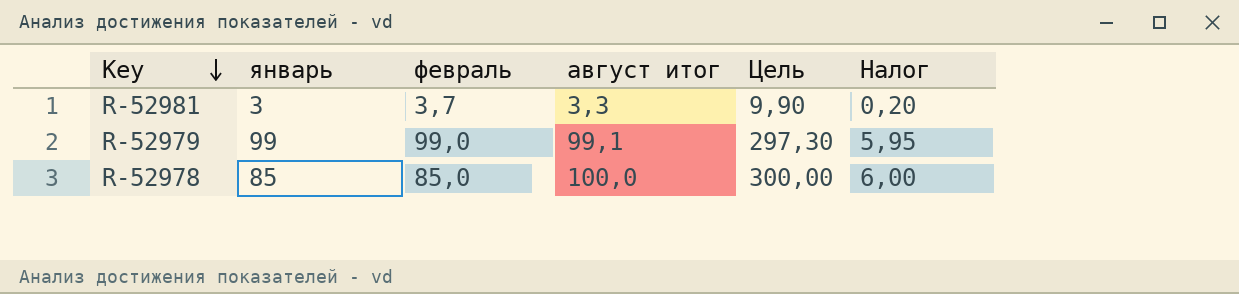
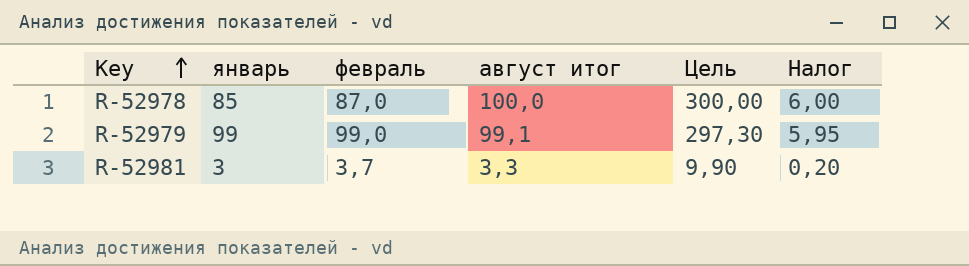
row order: Key descending -> Key ascending
R-52978 | февраль: 85,0 -> 87,0

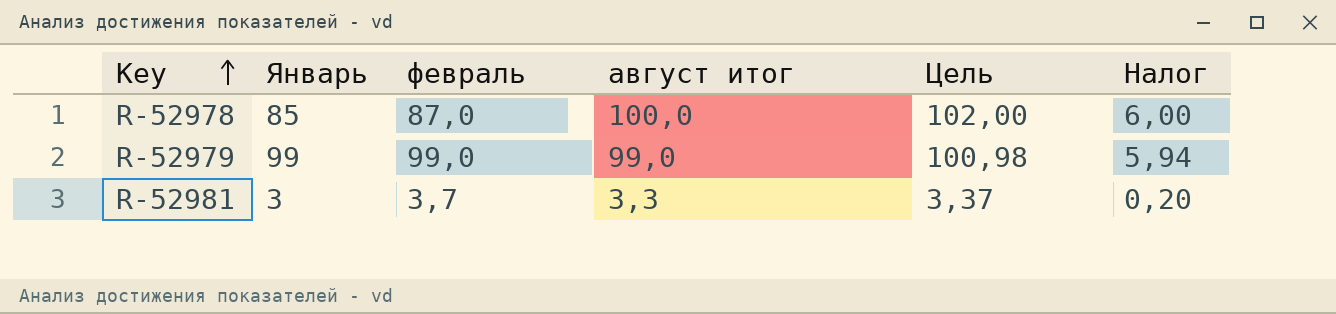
column name: январь -> Январь
column Цель | formula: [август итог] * 3 -> [август итог] * 1,02
R-52979 | август итог: 99,1 -> 99,0
R-52979 | Налог: 5,95 -> 5,94

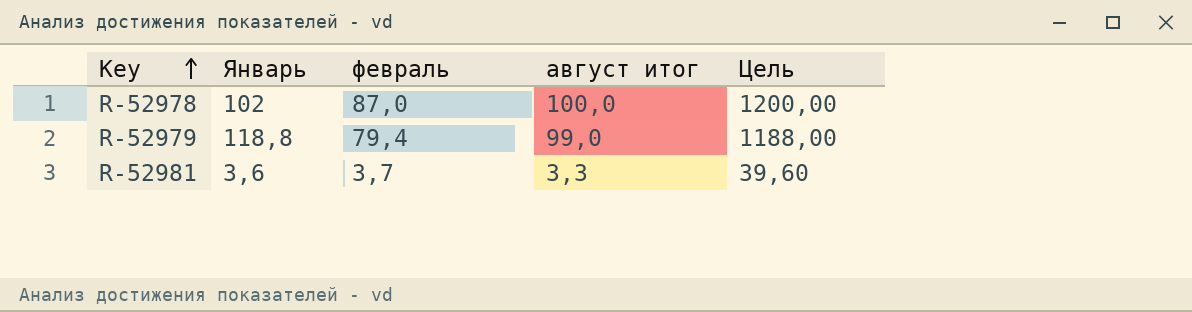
column Налог | formula: [август итог] * 0,06 -> none
column Цель | formula: [август итог] * 1,02 -> [август итог] * 12
R-52978 | Январь: 85 -> 102
R-52979 | Январь: 99 -> 118,8
R-52979 | февраль: 99,0 -> 79,4
R-52981 | Январь: 3 -> 3,6

